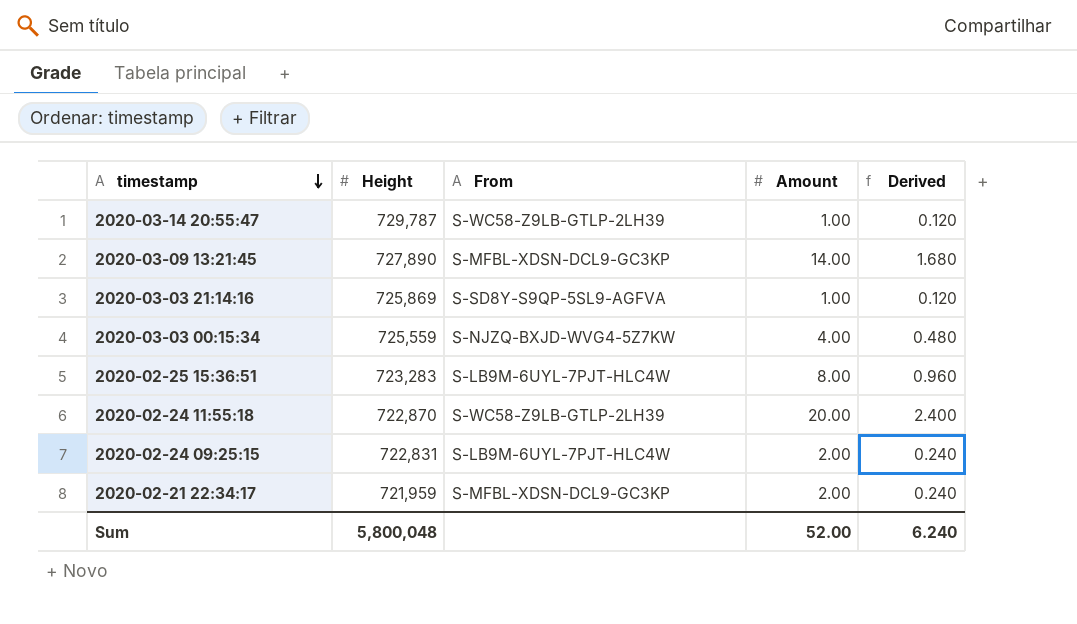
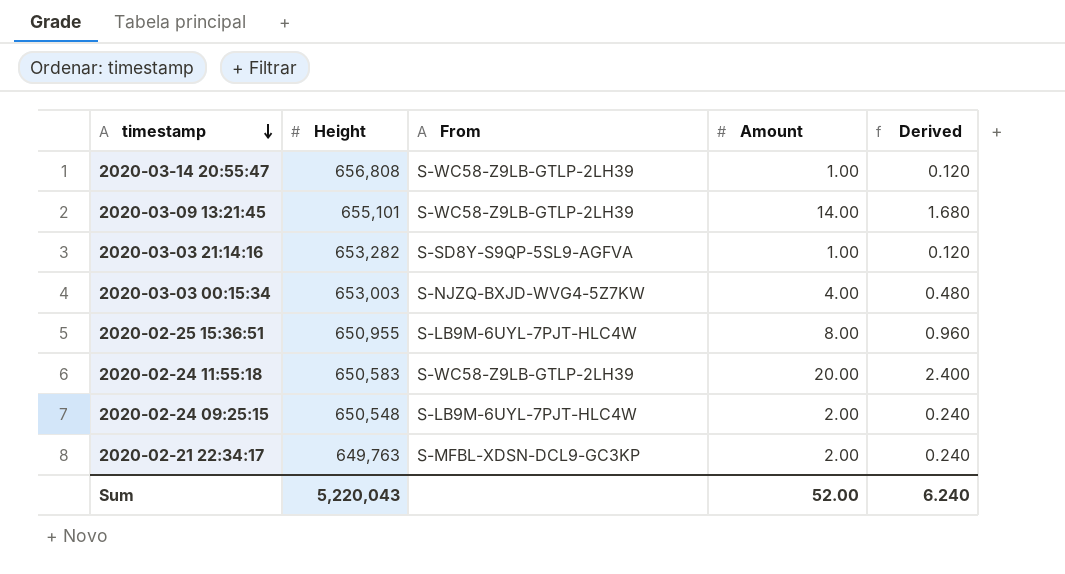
2020-03-14 20:55:47 | Height: 729,787 -> 656,808
2020-03-09 13:21:45 | Height: 727,890 -> 655,101
2020-03-09 13:21:45 | From: S-MFBL-XDSN-DCL9-GC3KP -> S-WC58-Z9LB-GTLP-2LH39
2020-03-03 21:14:16 | Height: 725,869 -> 653,282
2020-03-03 00:15:34 | Height: 725,559 -> 653,003
2020-02-25 15:36:51 | Height: 723,283 -> 650,955
2020-02-24 11:55:18 | Height: 722,870 -> 650,583
2020-02-24 09:25:15 | Height: 722,831 -> 650,548
2020-02-21 22:34:17 | Height: 721,959 -> 649,763
Sum | Height: 5,800,048 -> 5,220,043

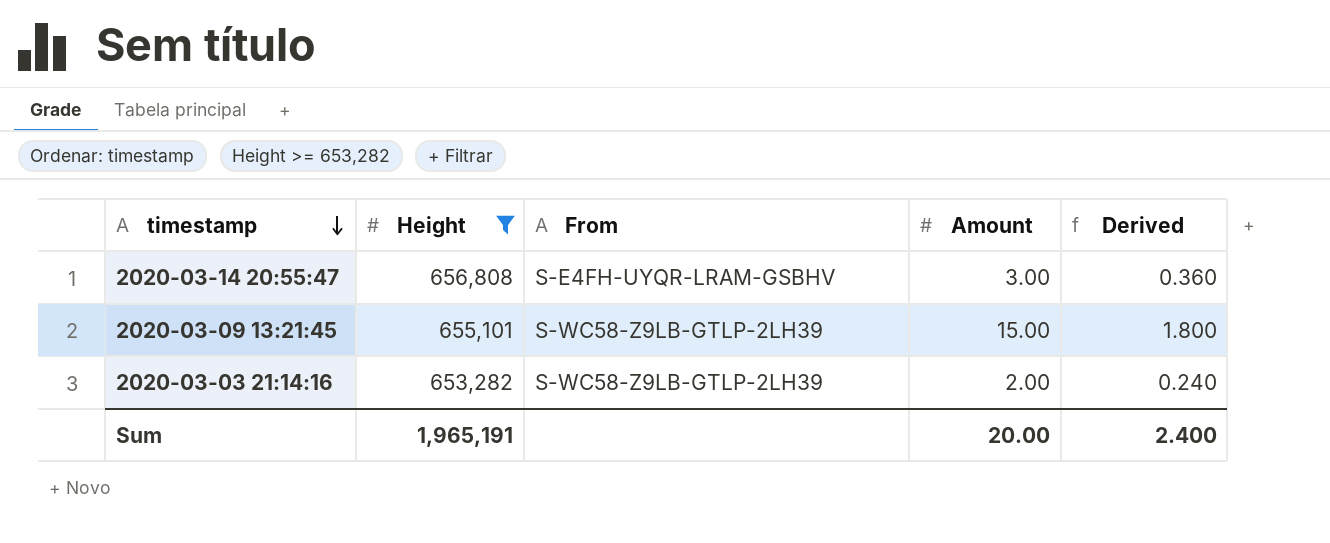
filter: none -> Height >= 653,282
2020-03-14 20:55:47 | From: S-WC58-Z9LB-GTLP-2LH39 -> S-E4FH-UYQR-LRAM-GSBHV
2020-03-14 20:55:47 | Amount: 1.00 -> 3.00
2020-03-14 20:55:47 | Derived: 0.120 -> 0.360
2020-03-09 13:21:45 | Amount: 14.00 -> 15.00
2020-03-09 13:21:45 | Derived: 1.680 -> 1.800
2020-03-03 21:14:16 | From: S-SD8Y-S9QP-5SL9-AGFVA -> S-WC58-Z9LB-GTLP-2LH39
2020-03-03 21:14:16 | Amount: 1.00 -> 2.00
2020-03-03 21:14:16 | Derived: 0.120 -> 0.240
Sum | Height: 5,220,043 -> 1,965,191
Sum | Amount: 52.00 -> 20.00
Sum | Derived: 6.240 -> 2.400

